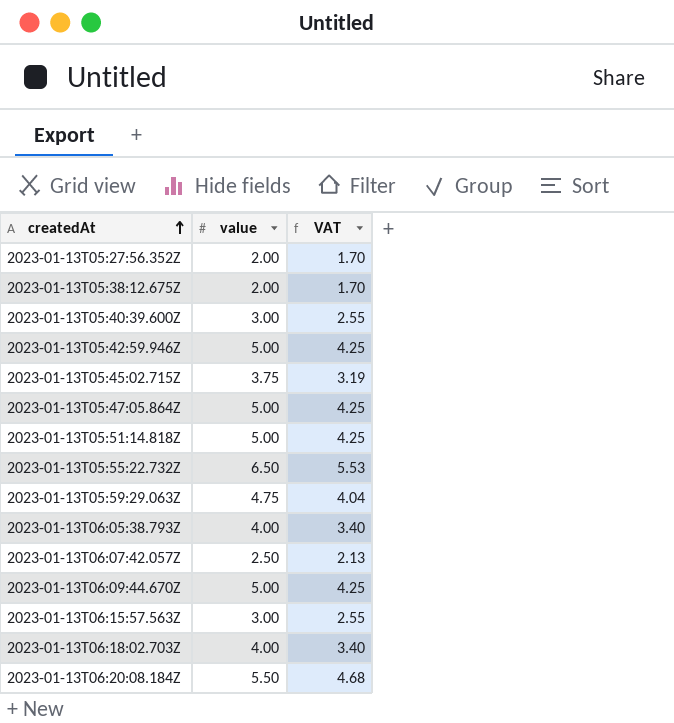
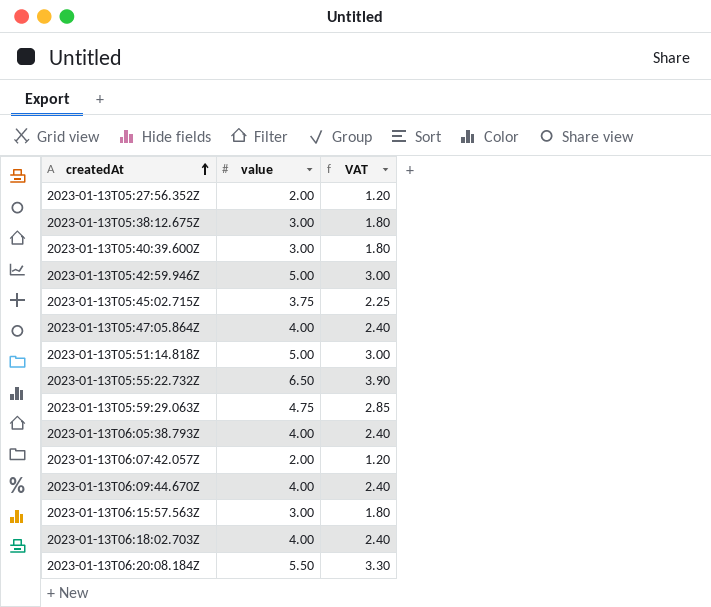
column VAT | formula: [value] * 0.85 -> [value] * 0.6
2023-01-13T05:38:12.675Z | value: 2.00 -> 3.00
2023-01-13T05:47:05.864Z | value: 5.00 -> 4.00
2023-01-13T06:07:42.057Z | value: 2.50 -> 2.00
2023-01-13T06:09:44.670Z | value: 5.00 -> 4.00

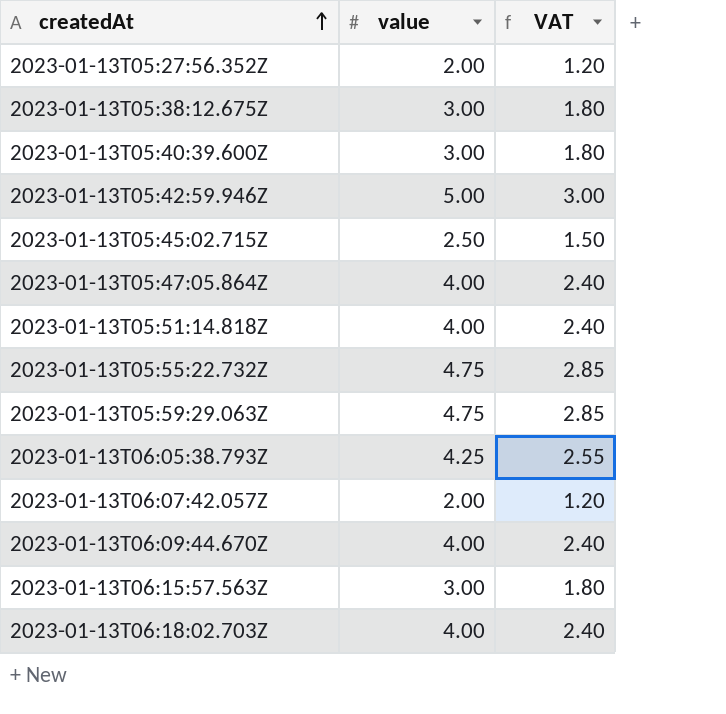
row 2023-01-13T06:20:08.184Z: 5.50 | 3.30 -> none
2023-01-13T05:45:02.715Z | value: 3.75 -> 2.50
2023-01-13T05:45:02.715Z | VAT: 2.25 -> 1.50
2023-01-13T05:51:14.818Z | value: 5.00 -> 4.00
2023-01-13T05:51:14.818Z | VAT: 3.00 -> 2.40
2023-01-13T05:55:22.732Z | value: 6.50 -> 4.75
2023-01-13T05:55:22.732Z | VAT: 3.90 -> 2.85
2023-01-13T06:05:38.793Z | value: 4.00 -> 4.25
2023-01-13T06:05:38.793Z | VAT: 2.40 -> 2.55

